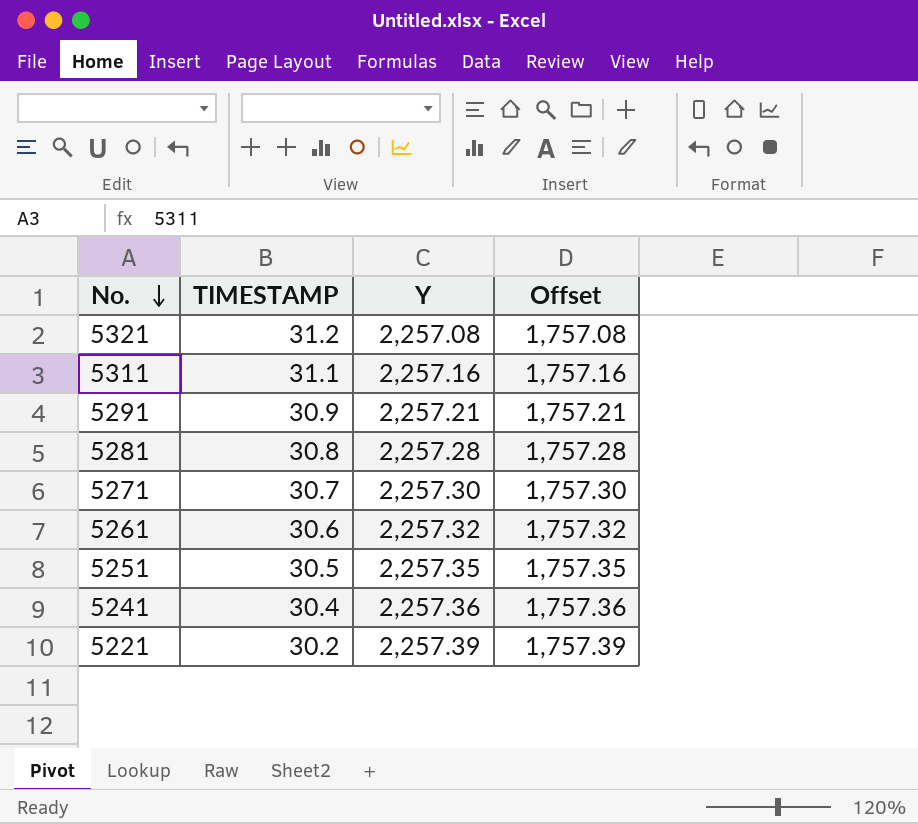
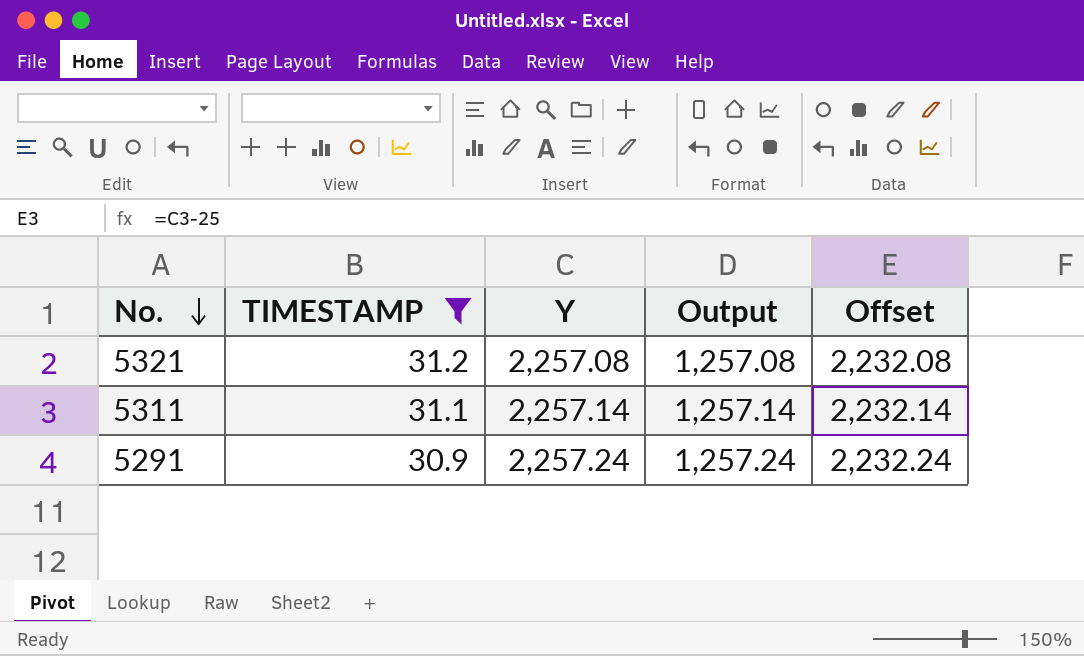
filter: none -> TIMESTAMP >= 30.9
column Output | formula: none -> [Y] - 1000
column Offset | formula: [Y] - 500 -> [Y] - 25
5311 | Y: 2,257.16 -> 2,257.14
5291 | Y: 2,257.21 -> 2,257.24

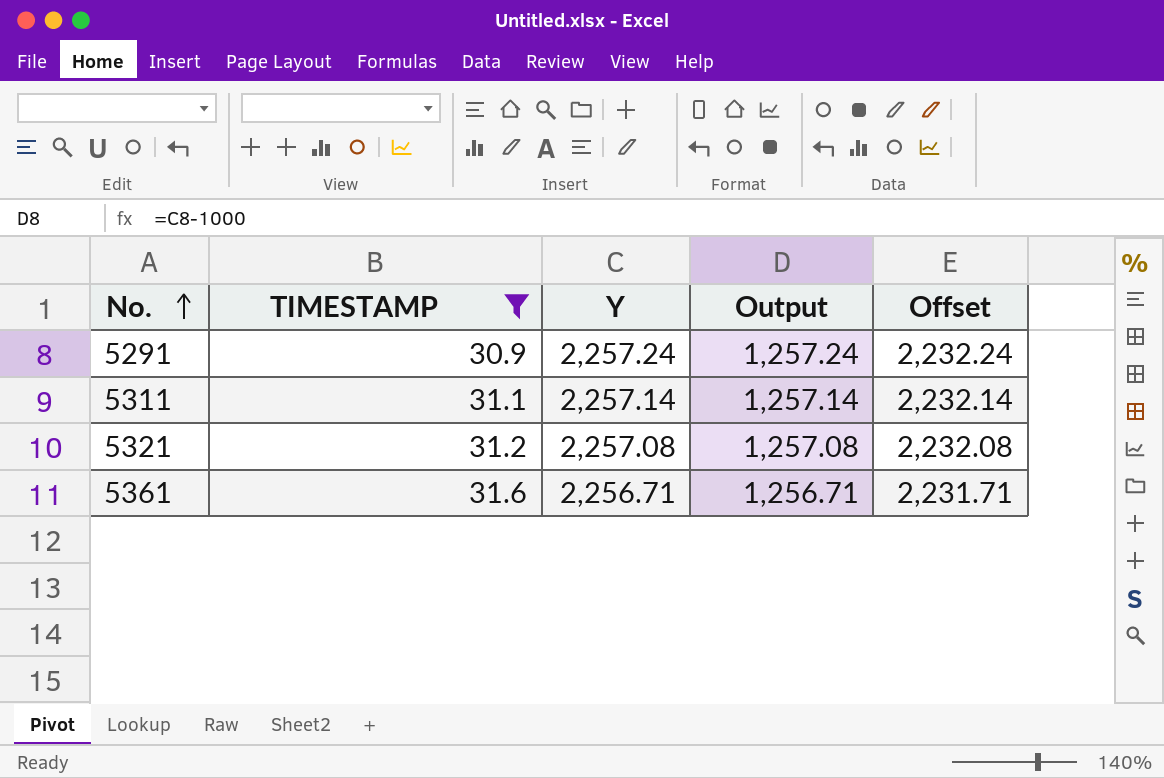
row order: No. descending -> No. ascending
row 5361: none -> 31.6 | 2,256.71 | 1,256.71 | 2,231.71

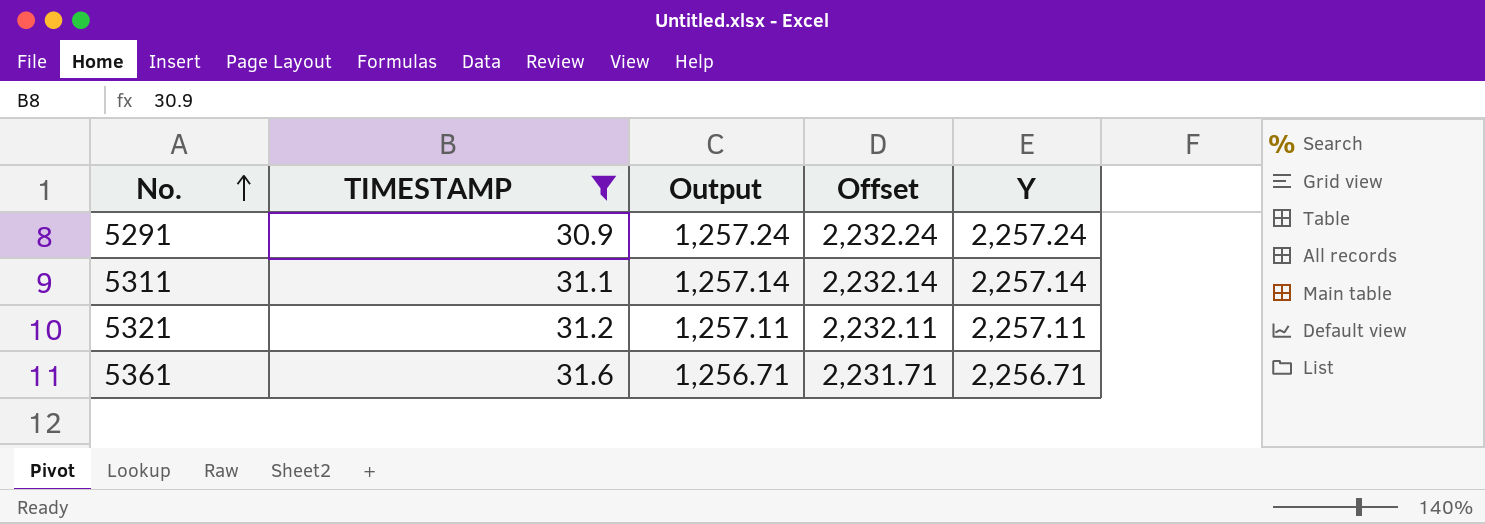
column Y | position: 3 -> 5
5321 | Output: 1,257.08 -> 1,257.11
5321 | Offset: 2,232.08 -> 2,232.11
5321 | Y: 2,257.08 -> 2,257.11

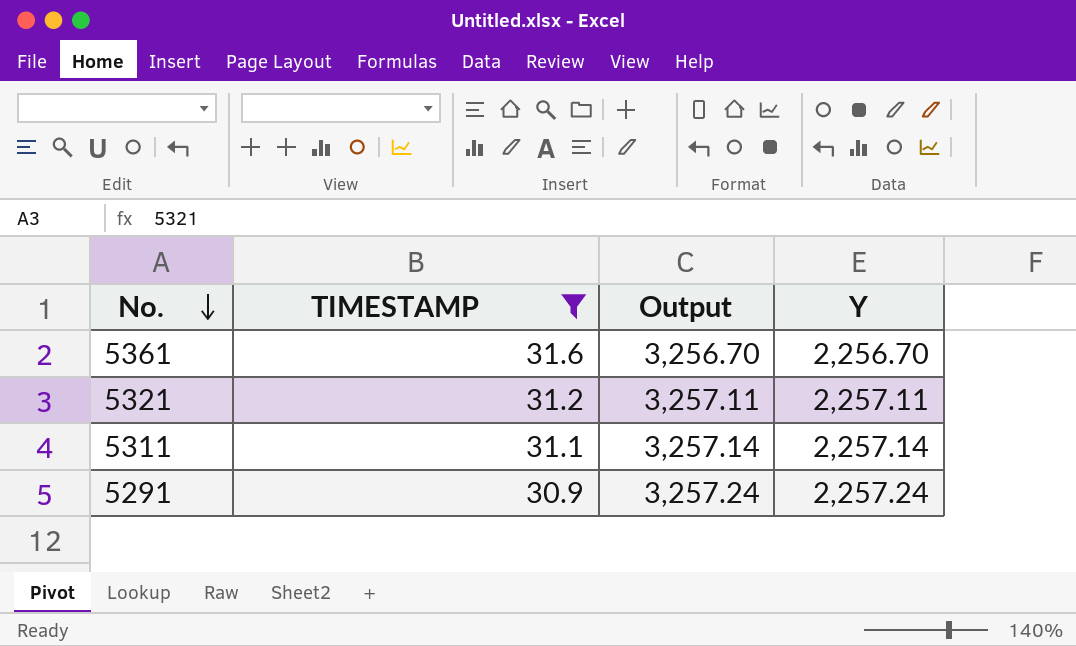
row order: No. ascending -> No. descending
column Offset | formula: [Y] - 25 -> none
column Output | formula: [Y] - 1000 -> [Y] + 1000
5361 | Y: 2,256.71 -> 2,256.70

